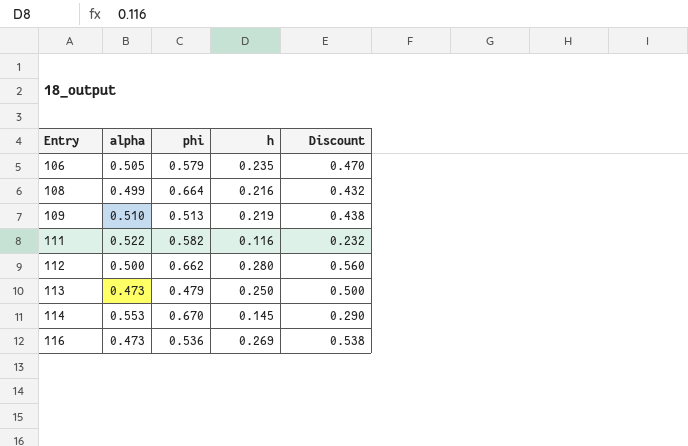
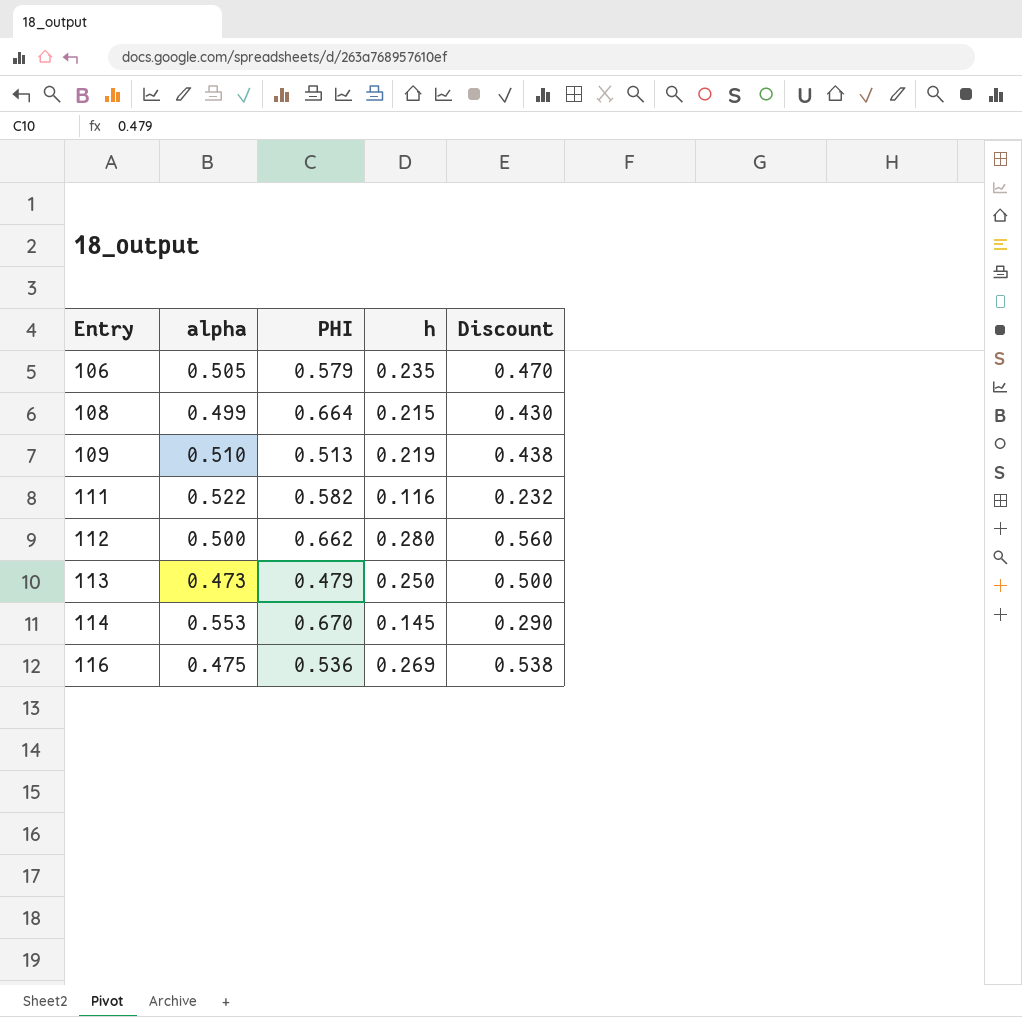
column name: phi -> PHI
108 | h: 0.216 -> 0.215
108 | Discount: 0.432 -> 0.430
116 | alpha: 0.473 -> 0.475

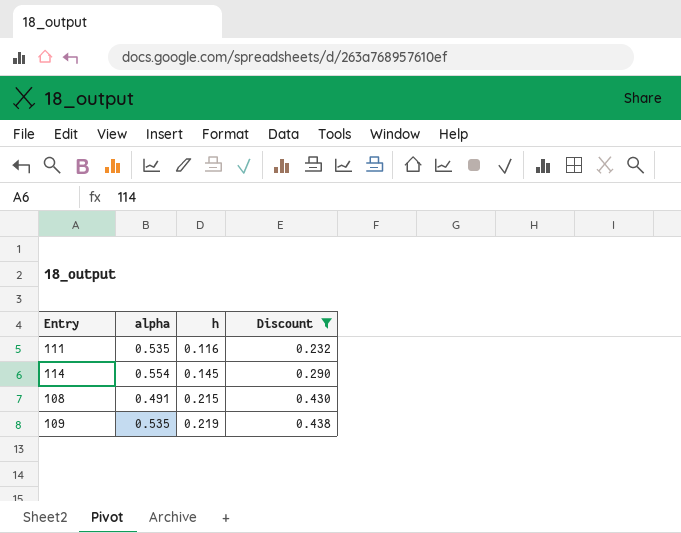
filter: none -> Discount <= 0.438
row order: Entry ascending -> h ascending
column PHI | position: 3 -> none
111 | alpha: 0.522 -> 0.535
114 | alpha: 0.553 -> 0.554
108 | alpha: 0.499 -> 0.491
109 | alpha: 0.510 -> 0.535

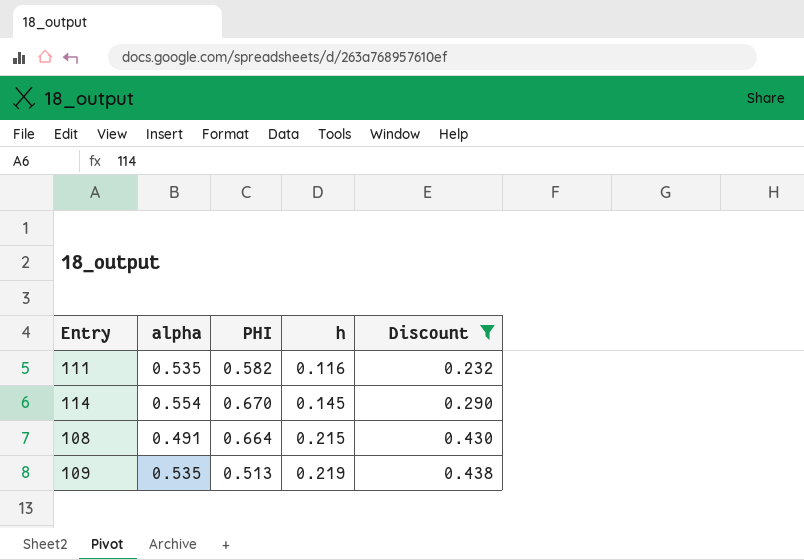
column PHI | position: none -> 3

